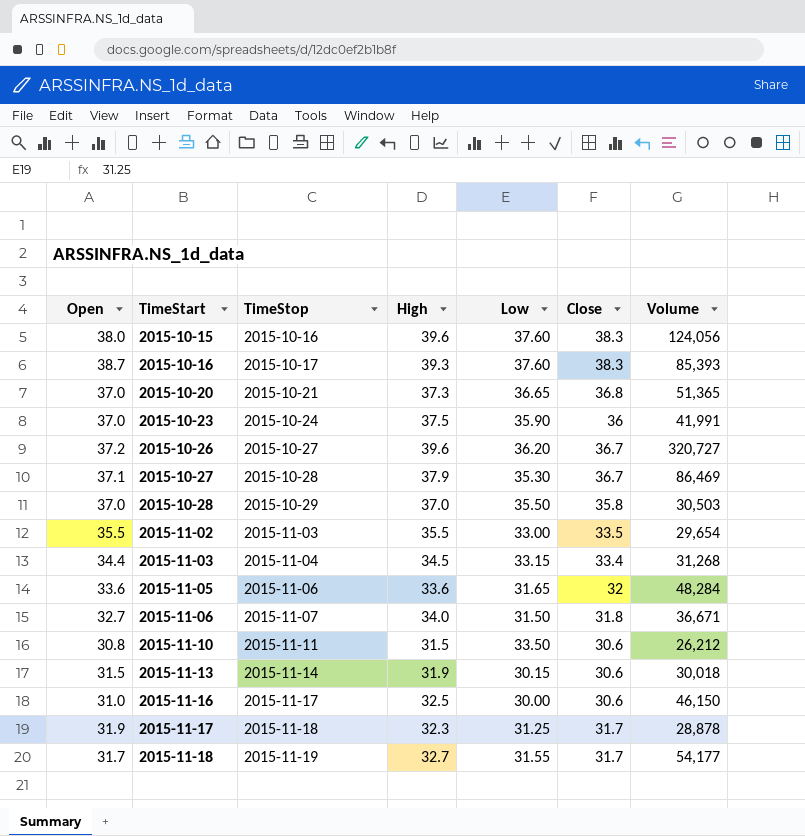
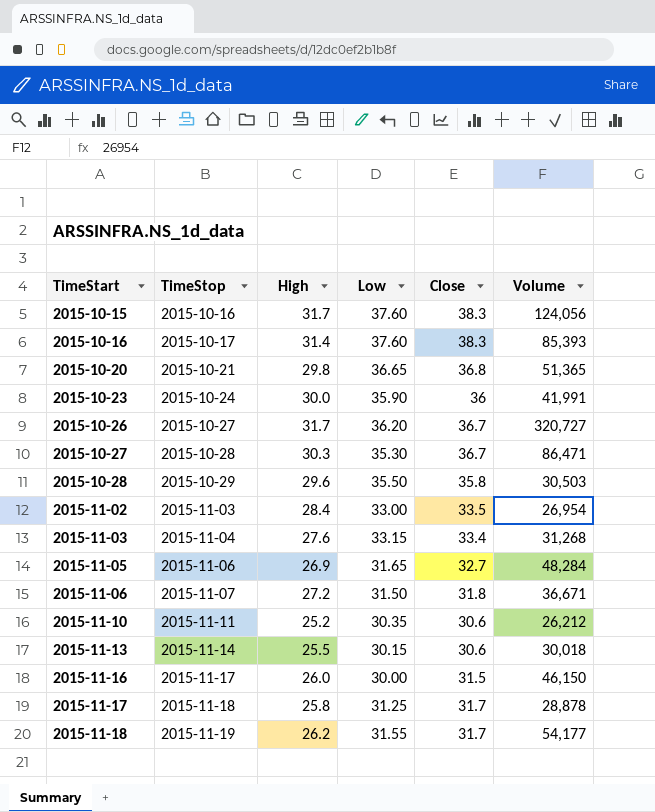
column Open | position: 1 -> none
2015-10-15 | High: 39.6 -> 31.7
2015-10-16 | High: 39.3 -> 31.4
2015-10-20 | High: 37.3 -> 29.8
2015-10-23 | High: 37.5 -> 30.0
2015-10-26 | High: 39.6 -> 31.7
2015-10-27 | High: 37.9 -> 30.3
2015-10-27 | Volume: 86,469 -> 86,471
2015-10-28 | High: 37.0 -> 29.6
2015-11-02 | High: 35.5 -> 28.4
2015-11-02 | Volume: 29,654 -> 26,954
2015-11-03 | High: 34.5 -> 27.6
2015-11-05 | High: 33.6 -> 26.9
2015-11-05 | Close: 32 -> 32.7
2015-11-06 | High: 34.0 -> 27.2
2015-11-10 | High: 31.5 -> 25.2
2015-11-10 | Low: 33.50 -> 30.35
2015-11-13 | High: 31.9 -> 25.5
2015-11-16 | High: 32.5 -> 26.0
2015-11-16 | Close: 30.6 -> 31.5
2015-11-17 | High: 32.3 -> 25.8
2015-11-18 | High: 32.7 -> 26.2

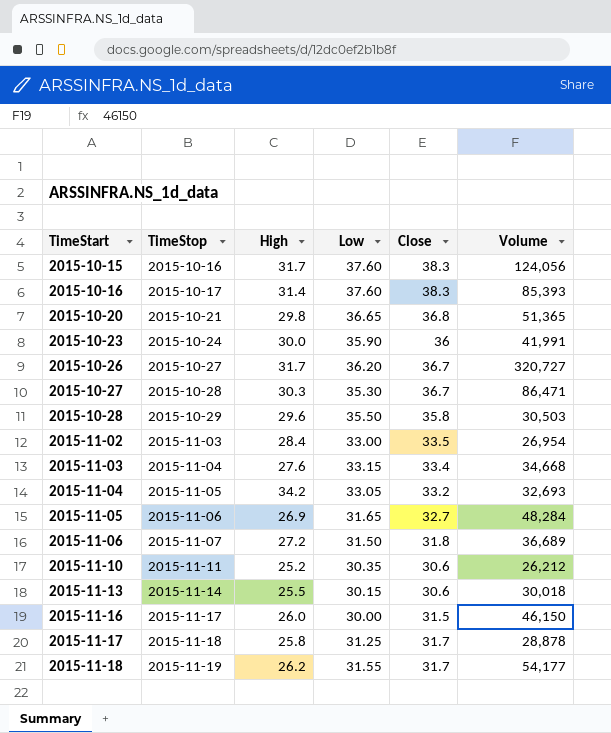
2015-11-03 | Volume: 31,268 -> 34,668
row 2015-11-04: none -> 2015-11-05 | 34.2 | 33.05 | 33.2 | 32,693
2015-11-06 | Volume: 36,671 -> 36,689

